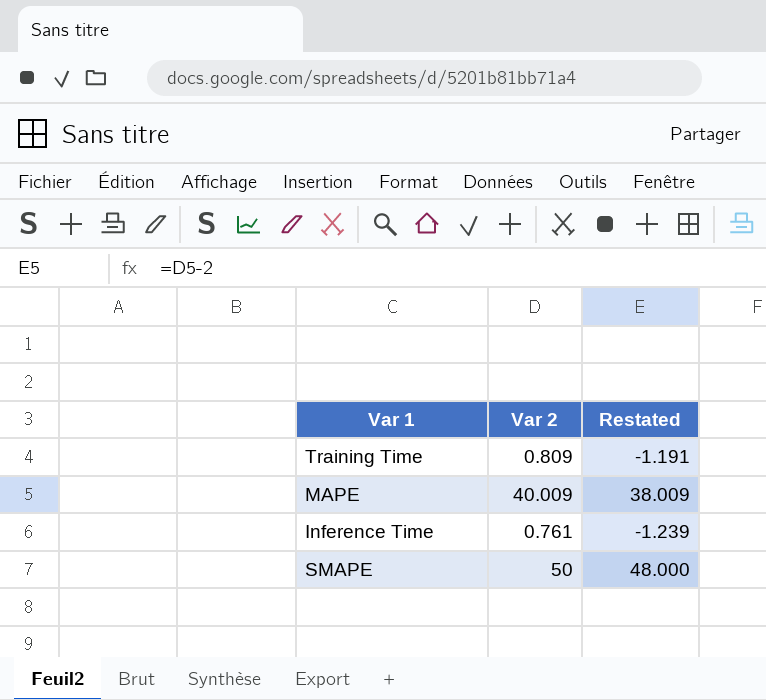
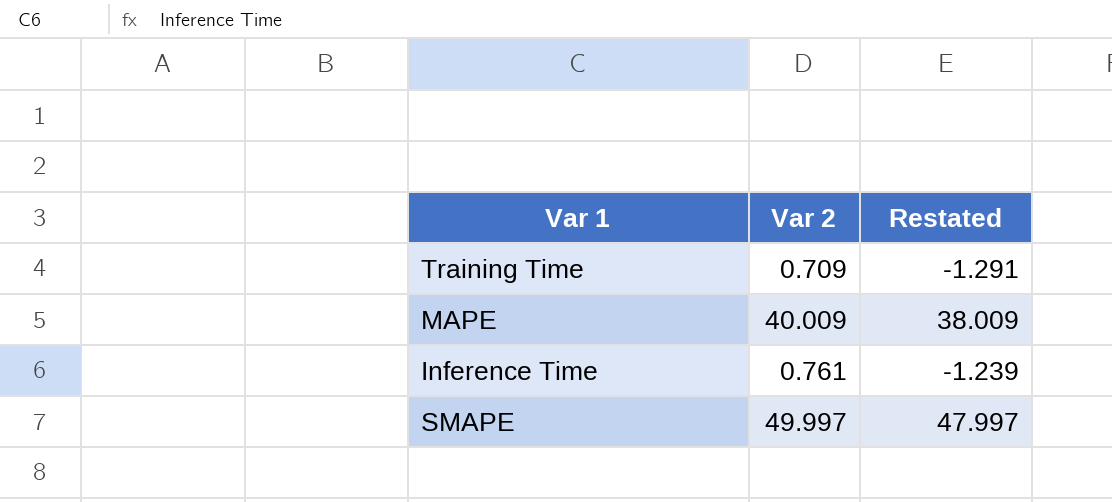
Training Time | Var 2: 0.809 -> 0.709
Training Time | Restated: -1.191 -> -1.291
SMAPE | Var 2: 50 -> 49.997
SMAPE | Restated: 48.000 -> 47.997

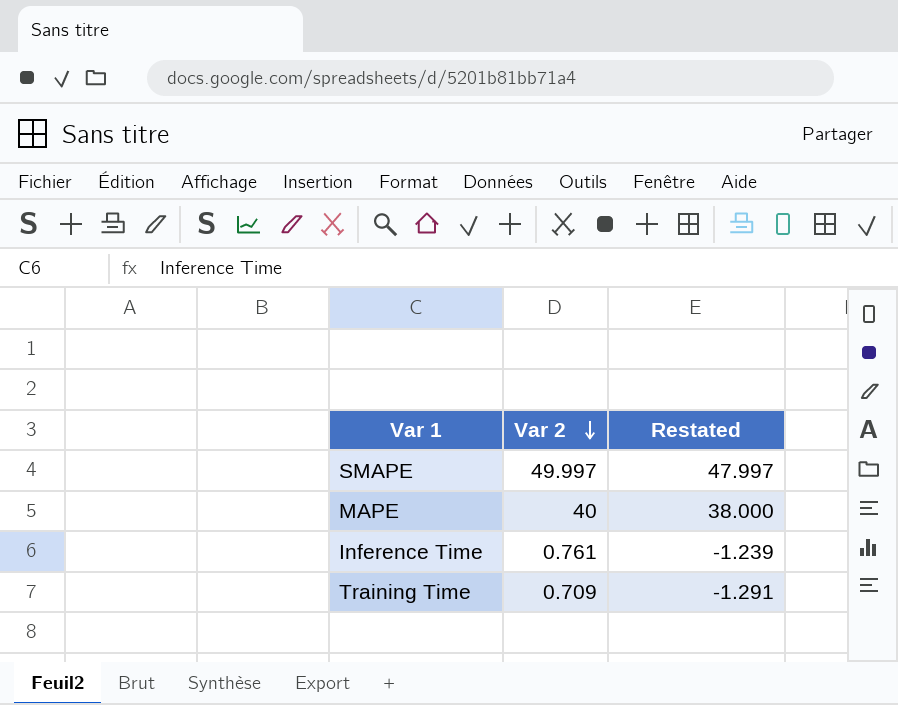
row order: none -> Var 2 descending
MAPE | Var 2: 40.009 -> 40
MAPE | Restated: 38.009 -> 38.000

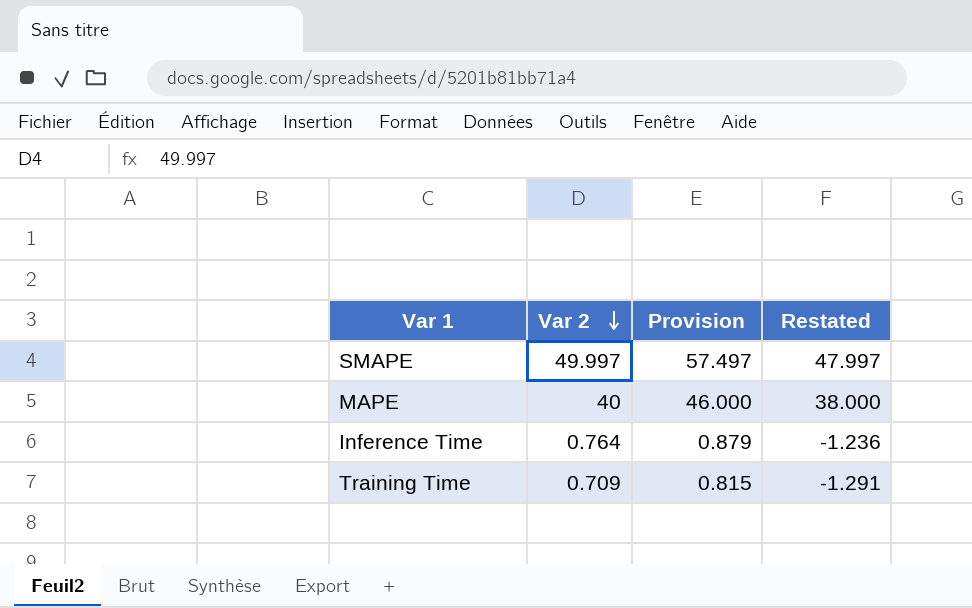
column Provision | formula: none -> [Var 2] * 1.15
Inference Time | Var 2: 0.761 -> 0.764
Inference Time | Restated: -1.239 -> -1.236

